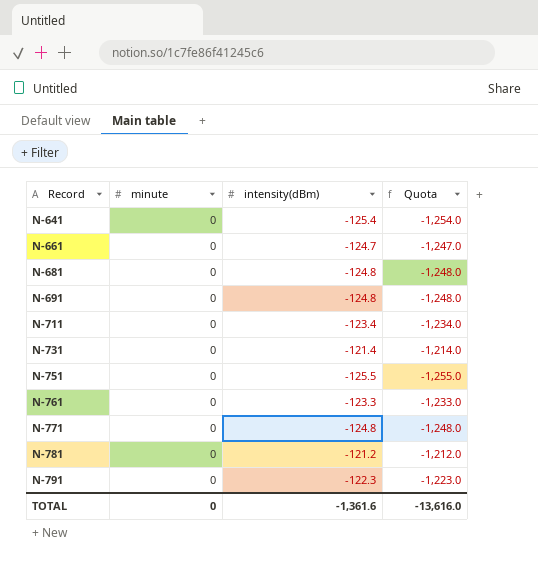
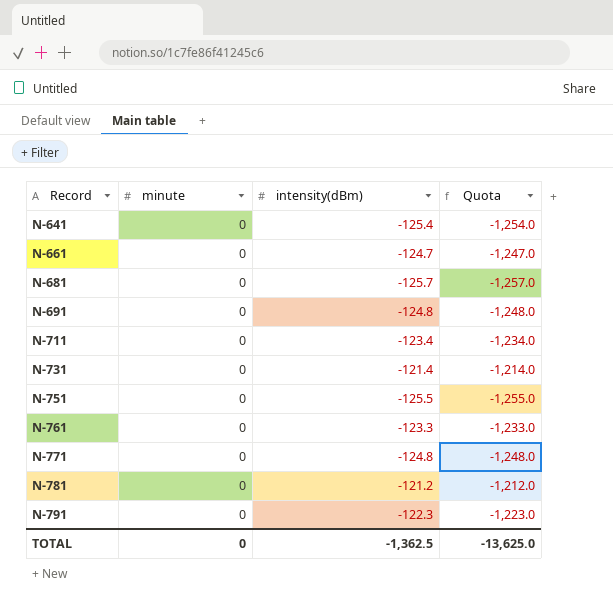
N-681 | intensity(dBm): -124.8 -> -125.7
N-681 | Quota: -1,248.0 -> -1,257.0
TOTAL | intensity(dBm): -1,361.6 -> -1,362.5
TOTAL | Quota: -13,616.0 -> -13,625.0

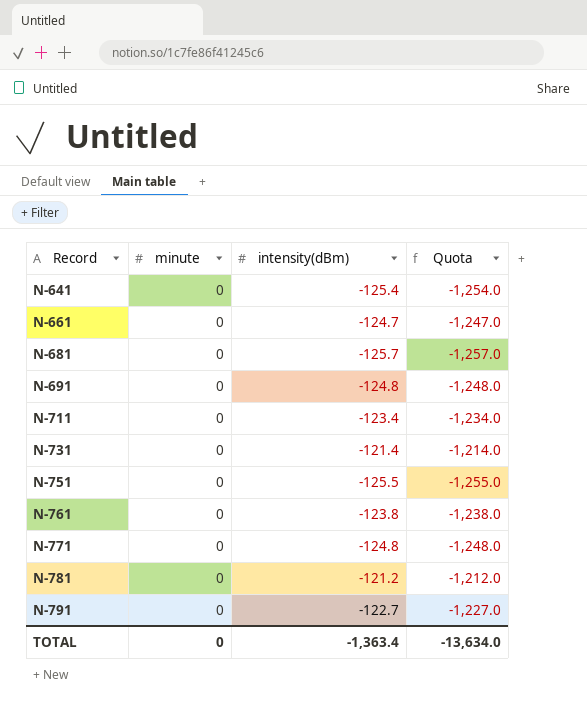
N-761 | intensity(dBm): -123.3 -> -123.8
N-761 | Quota: -1,233.0 -> -1,238.0
N-791 | intensity(dBm): -122.3 -> -122.7
N-791 | Quota: -1,223.0 -> -1,227.0
TOTAL | intensity(dBm): -1,362.5 -> -1,363.4
TOTAL | Quota: -13,625.0 -> -13,634.0

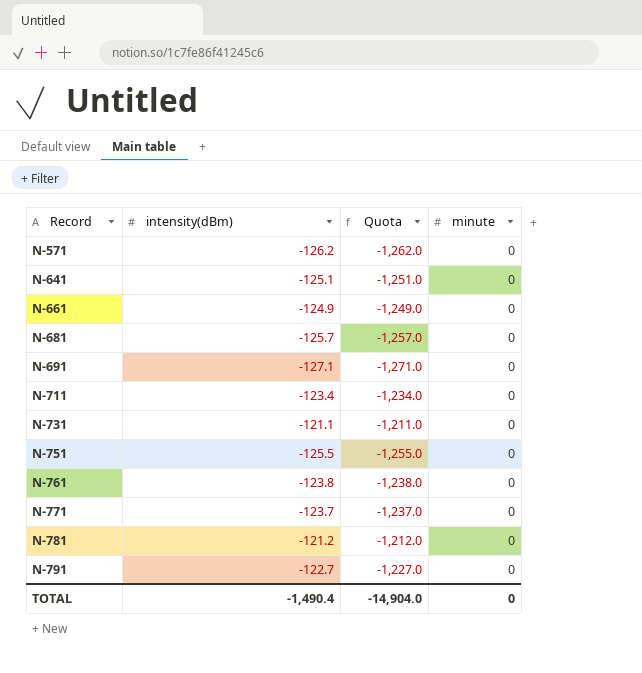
column minute | position: 2 -> 4
row N-571: none -> -126.2 | -1,262.0 | 0
N-641 | intensity(dBm): -125.4 -> -125.1
N-641 | Quota: -1,254.0 -> -1,251.0
N-661 | intensity(dBm): -124.7 -> -124.9
N-661 | Quota: -1,247.0 -> -1,249.0
N-691 | intensity(dBm): -124.8 -> -127.1
N-691 | Quota: -1,248.0 -> -1,271.0
N-731 | intensity(dBm): -121.4 -> -121.1
N-731 | Quota: -1,214.0 -> -1,211.0
N-771 | intensity(dBm): -124.8 -> -123.7
N-771 | Quota: -1,248.0 -> -1,237.0
TOTAL | intensity(dBm): -1,363.4 -> -1,490.4
TOTAL | Quota: -13,634.0 -> -14,904.0

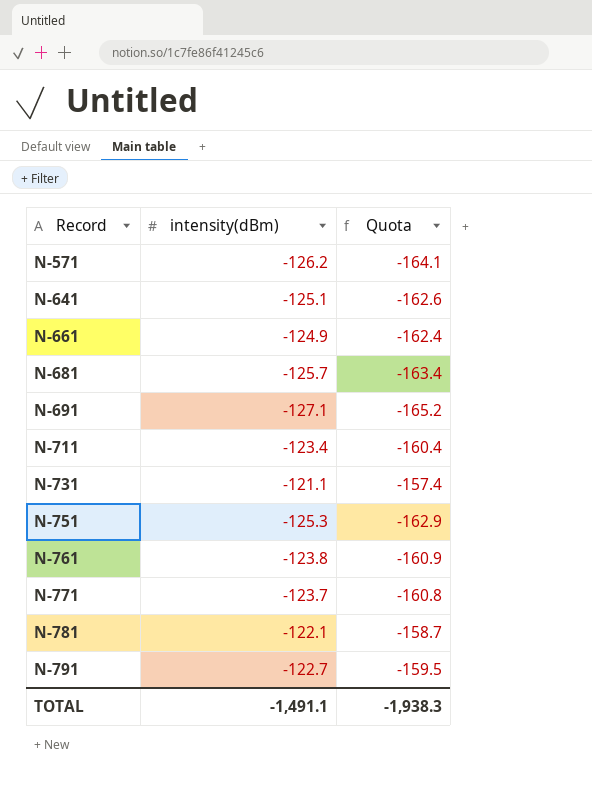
column minute | position: 4 -> none
column Quota | formula: [intensity(dBm)] * 10 -> [intensity(dBm)] * 1.3
N-751 | intensity(dBm): -125.5 -> -125.3
N-781 | intensity(dBm): -121.2 -> -122.1
TOTAL | intensity(dBm): -1,490.4 -> -1,491.1
TOTAL | Quota: -14,904.0 -> -1,938.3

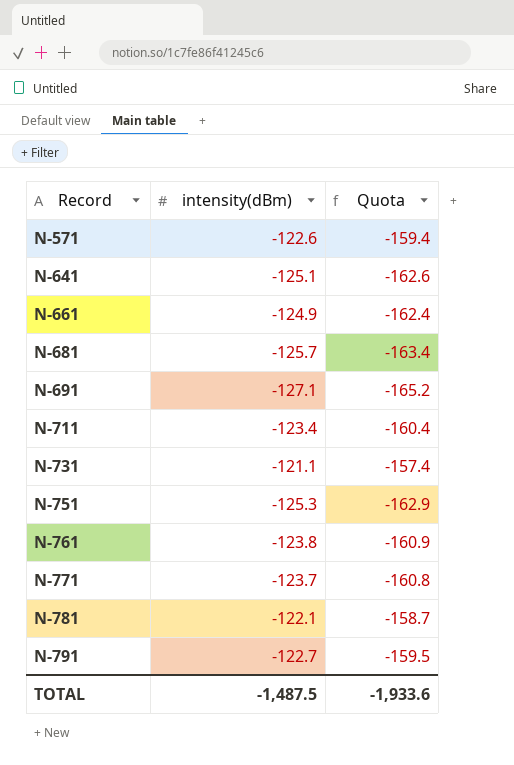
N-571 | intensity(dBm): -126.2 -> -122.6
N-571 | Quota: -164.1 -> -159.4
TOTAL | intensity(dBm): -1,491.1 -> -1,487.5
TOTAL | Quota: -1,938.3 -> -1,933.6

